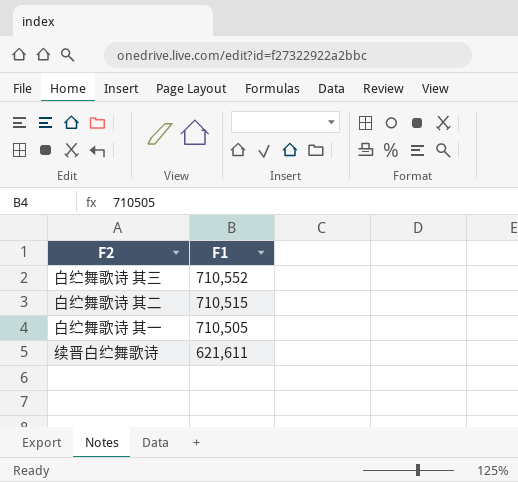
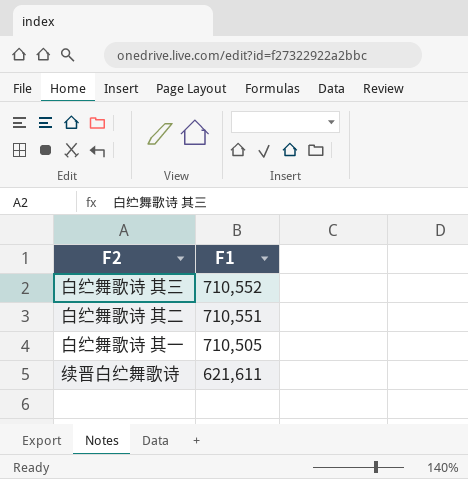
白纻舞歌诗 其二 | F1: 710,515 -> 710,551

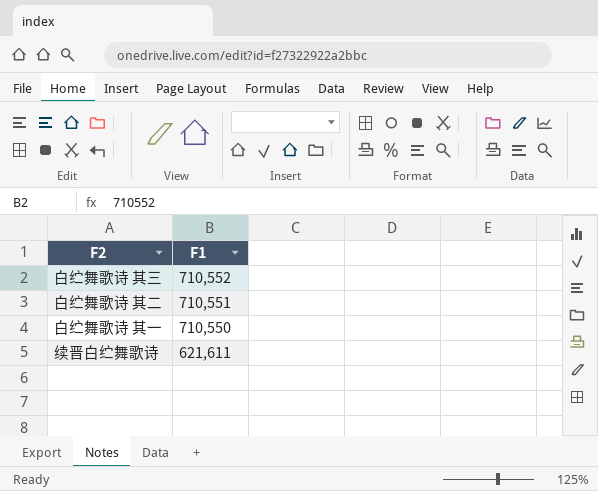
白纻舞歌诗 其一 | F1: 710,505 -> 710,550

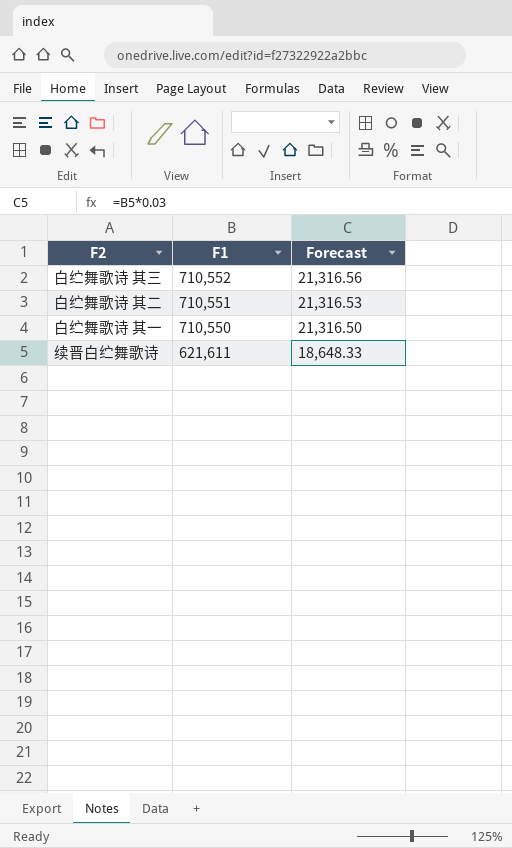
column Forecast | formula: none -> [F1] * 0.03

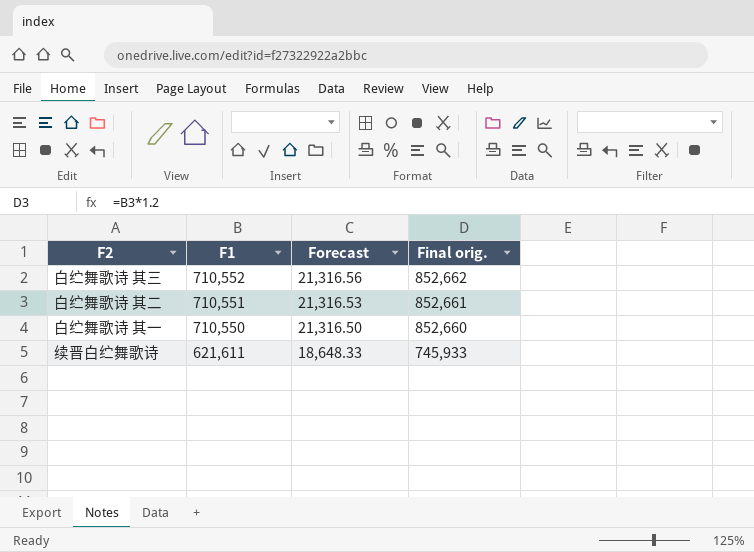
column Final orig. | formula: none -> [F1] * 1.2

